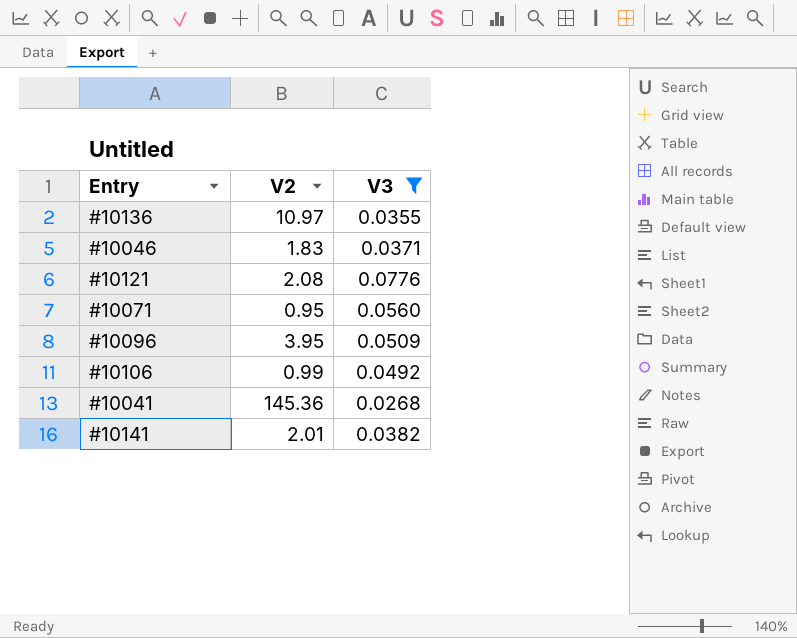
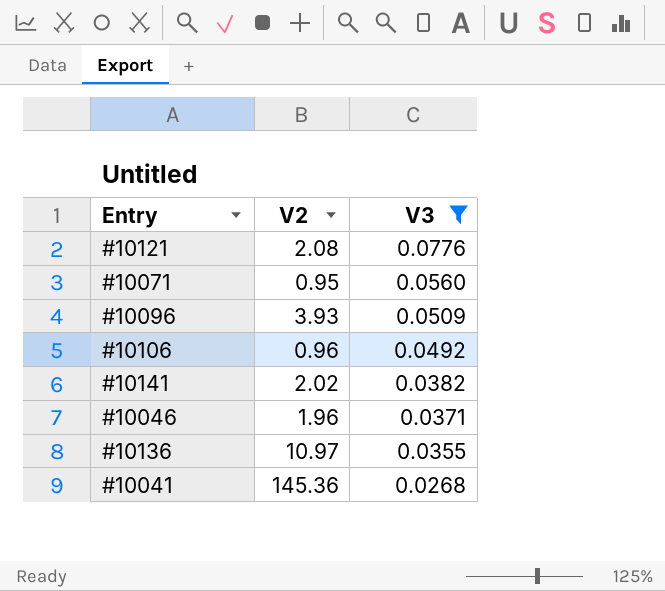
row order: none -> V3 descending
#10096 | V2: 3.95 -> 3.93
#10106 | V2: 0.99 -> 0.96
#10141 | V2: 2.01 -> 2.02
#10046 | V2: 1.83 -> 1.96

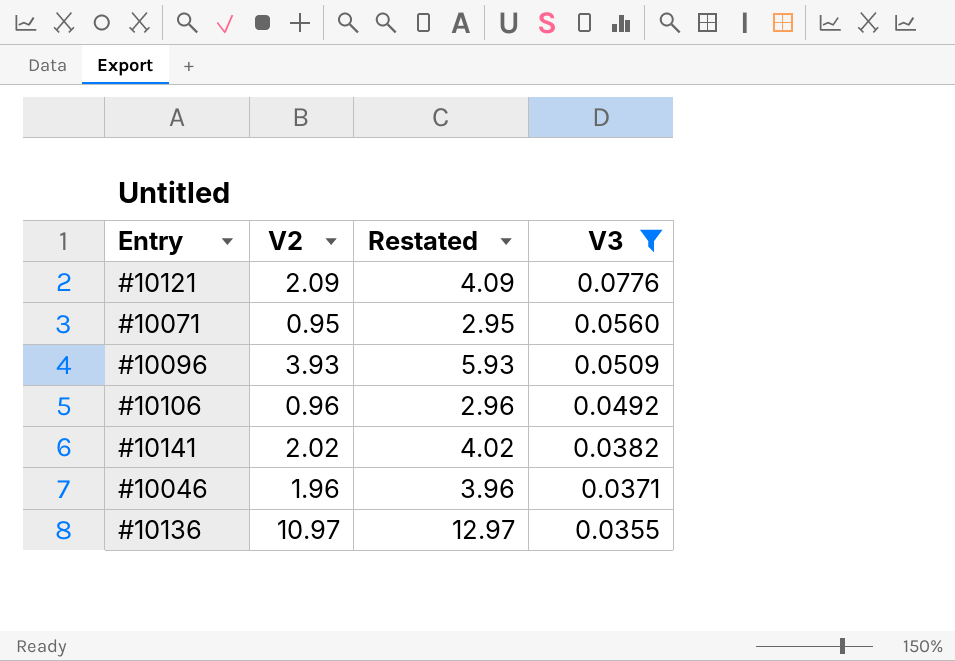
column Restated | formula: none -> [V2] + 2
row #10041: 145.36 | 0.0268 -> none
#10121 | V2: 2.08 -> 2.09

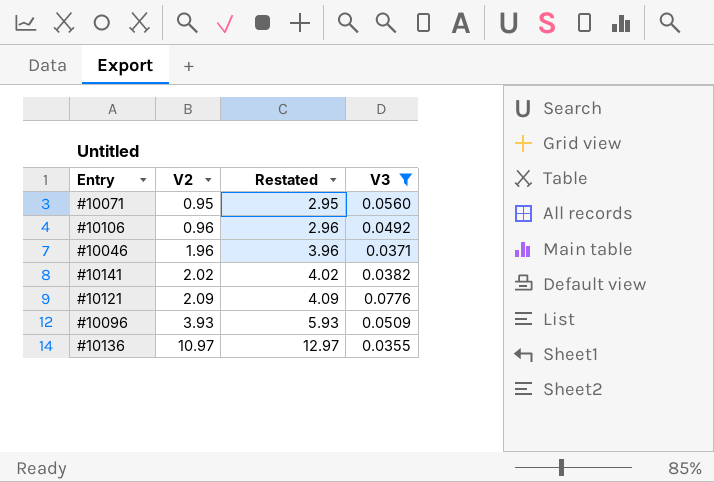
row order: V3 descending -> V2 ascending

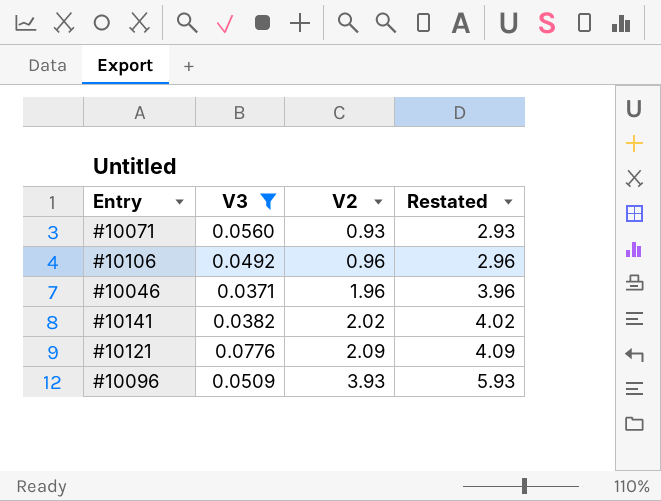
column V3 | position: 4 -> 2
row #10136: 10.97 | 12.97 | 0.0355 -> none
#10071 | V2: 0.95 -> 0.93
#10071 | Restated: 2.95 -> 2.93

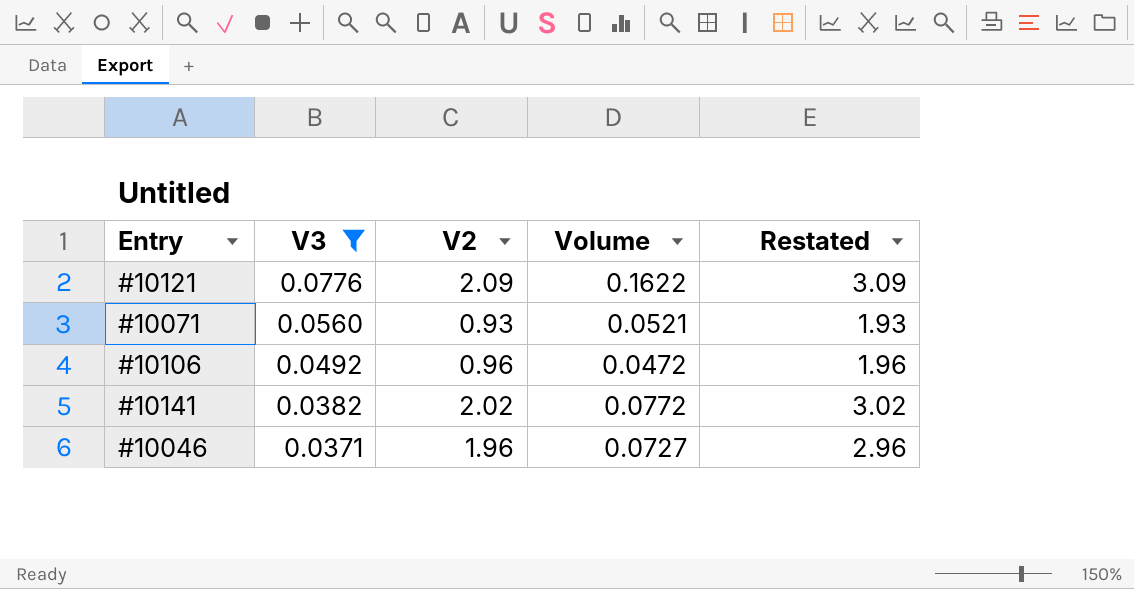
row order: V2 ascending -> V3 descending
column Volume | formula: none -> [V3] * [V2]
column Restated | formula: [V2] + 2 -> [V2] + 1
row #10096: 0.0509 | 3.93 | 5.93 -> none

